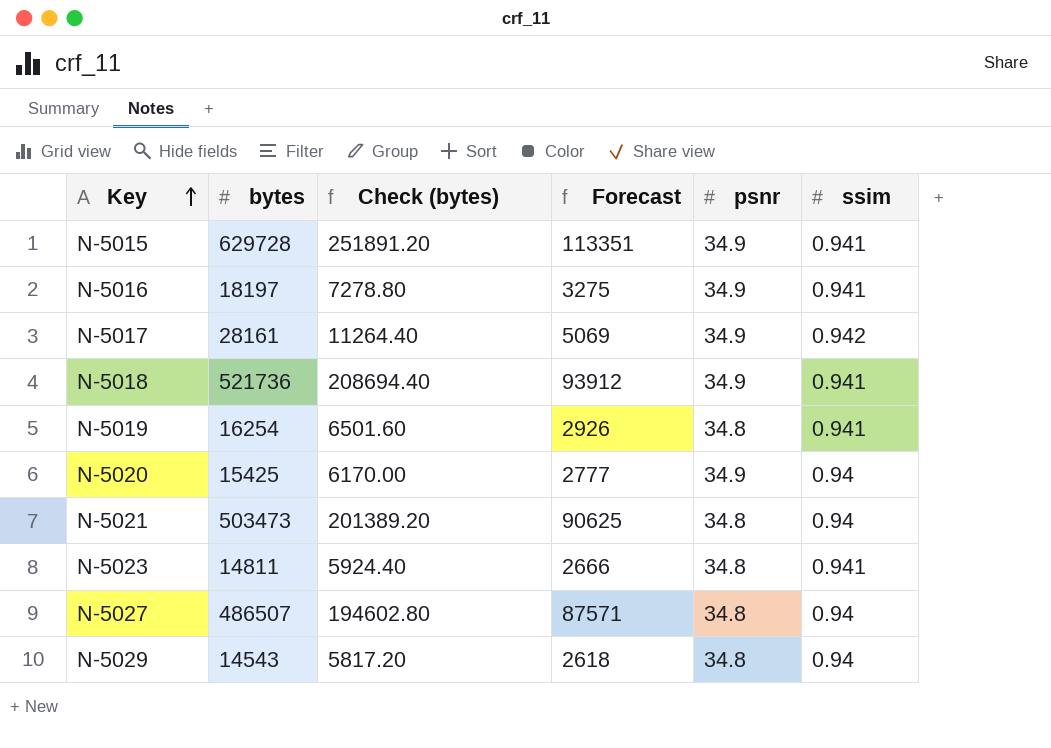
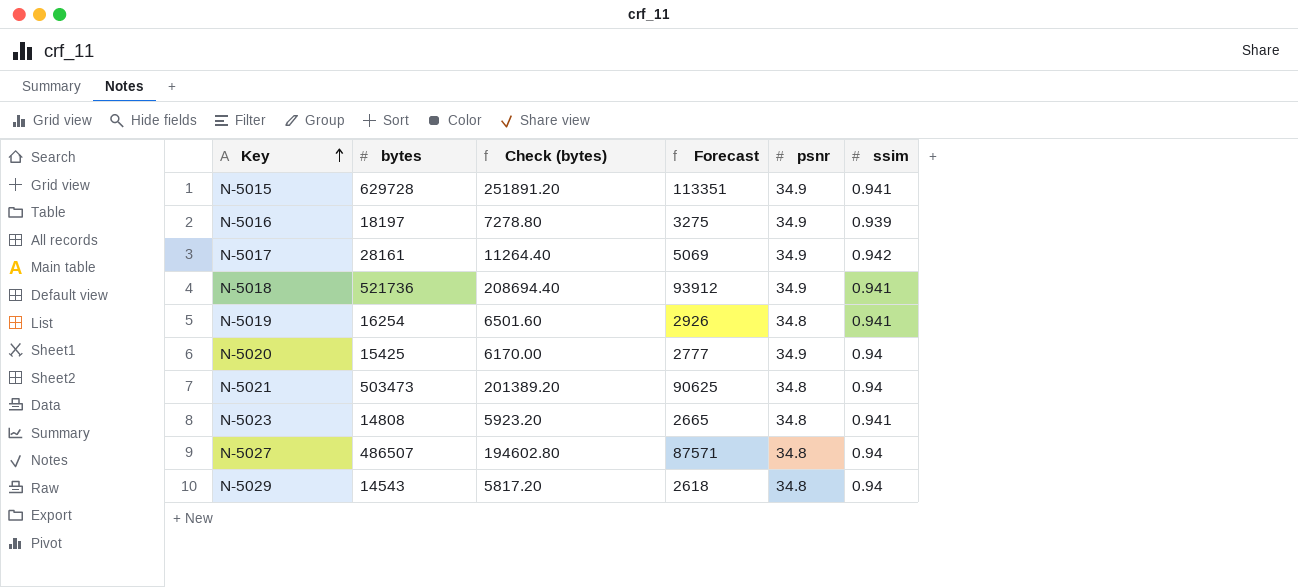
N-5016 | ssim: 0.941 -> 0.939
N-5023 | bytes: 14811 -> 14808
N-5023 | Check (bytes): 5924.40 -> 5923.20
N-5023 | Forecast: 2666 -> 2665

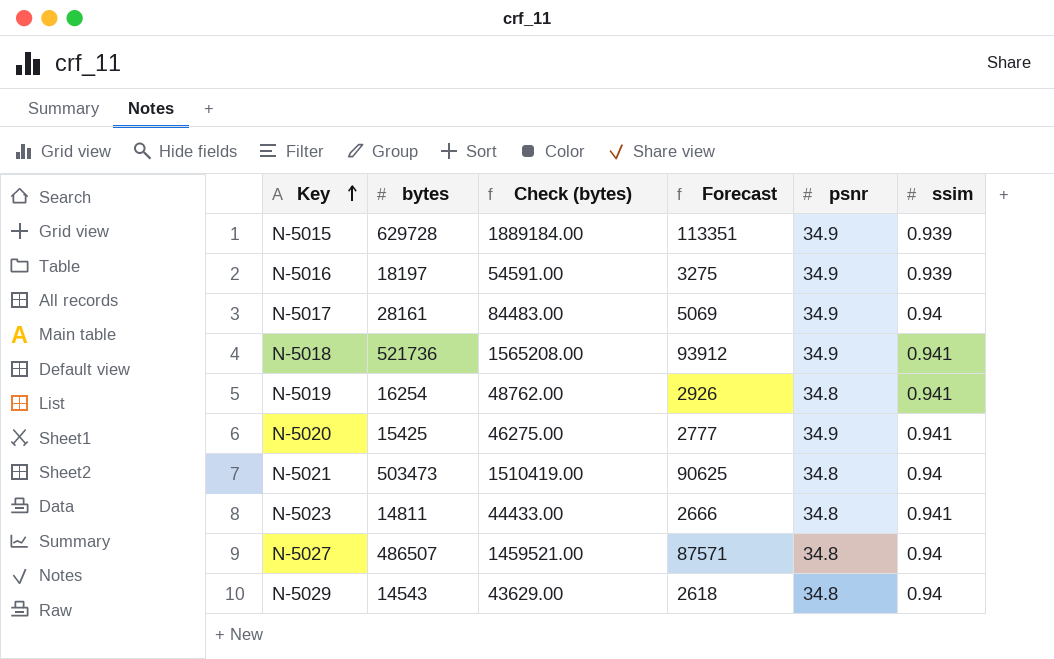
column Check (bytes) | formula: [bytes] * 0.4 -> [bytes] * 3
N-5015 | ssim: 0.941 -> 0.939
N-5017 | ssim: 0.942 -> 0.94
N-5020 | ssim: 0.94 -> 0.941
N-5023 | bytes: 14808 -> 14811
N-5023 | Forecast: 2665 -> 2666

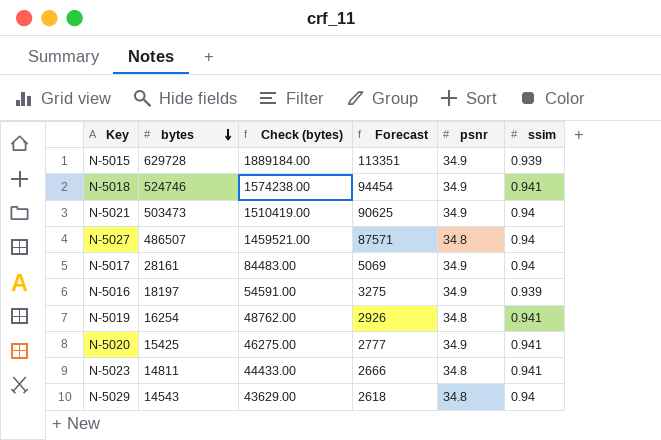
row order: Key ascending -> bytes descending
N-5018 | bytes: 521736 -> 524746
N-5018 | Check (bytes): 1565208.00 -> 1574238.00
N-5018 | Forecast: 93912 -> 94454
N-5021 | psnr: 34.8 -> 34.9

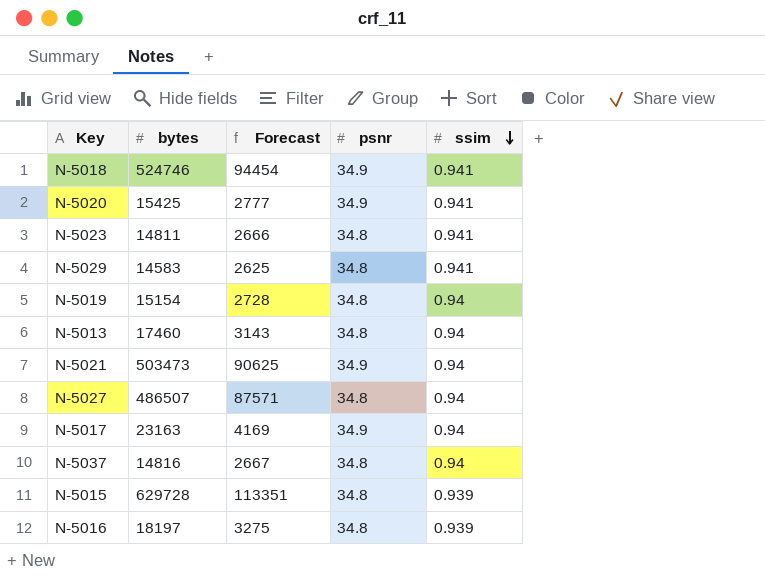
row order: bytes descending -> ssim descending
column Check (bytes) | formula: [bytes] * 3 -> none
N-5029 | bytes: 14543 -> 14583
N-5029 | Forecast: 2618 -> 2625
N-5029 | ssim: 0.94 -> 0.941
N-5019 | bytes: 16254 -> 15154
N-5019 | Forecast: 2926 -> 2728
N-5019 | ssim: 0.941 -> 0.94
row N-5013: none -> 17460 | 3143 | 34.8 | 0.94
N-5017 | bytes: 28161 -> 23163
N-5017 | Forecast: 5069 -> 4169
row N-5037: none -> 14816 | 2667 | 34.8 | 0.94
N-5015 | psnr: 34.9 -> 34.8
N-5016 | psnr: 34.9 -> 34.8

